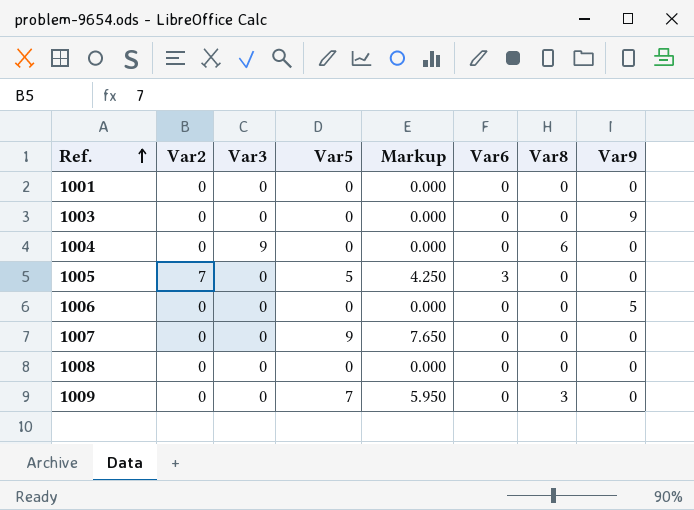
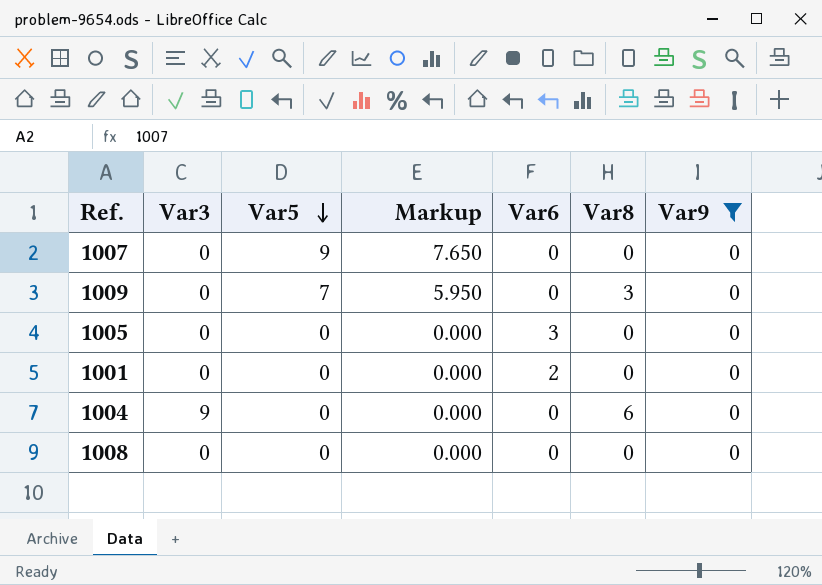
filter: none -> Var9 = 0
row order: Ref. ascending -> Var5 descending
column Var2 | position: 2 -> none
1005 | Var5: 5 -> 0
1005 | Markup: 4.250 -> 0.000
1001 | Var6: 0 -> 2

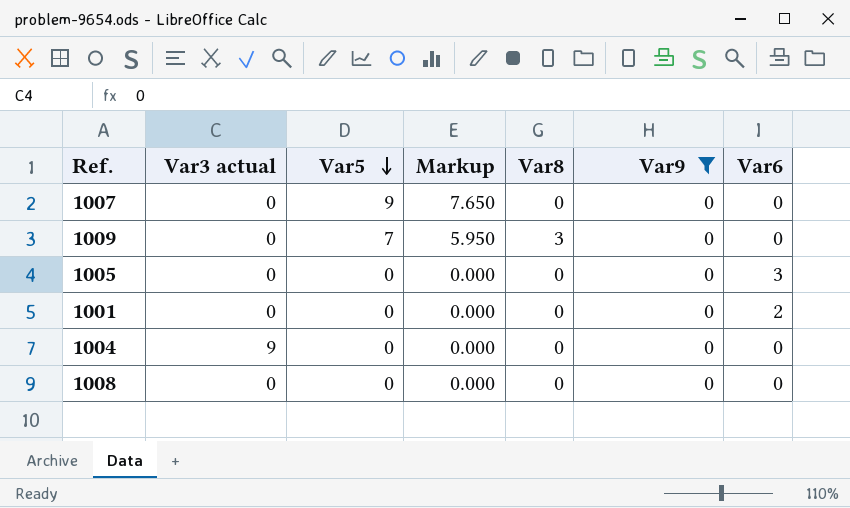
column name: Var3 -> Var3 actual
column Var6 | position: 5 -> 7
1004 | Var8: 6 -> 0

